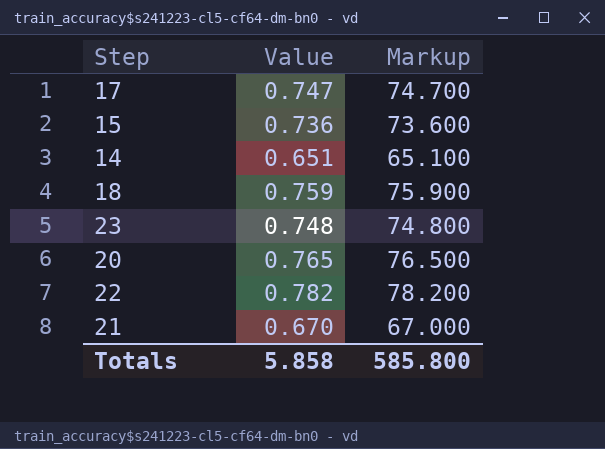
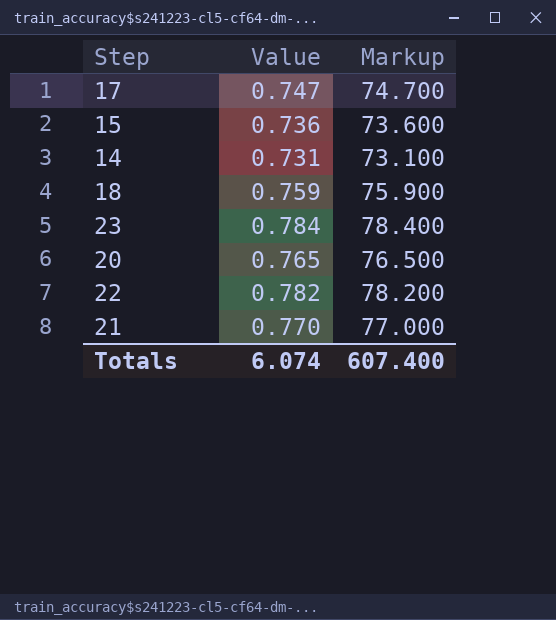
14 | Value: 0.651 -> 0.731
14 | Markup: 65.100 -> 73.100
23 | Value: 0.748 -> 0.784
23 | Markup: 74.800 -> 78.400
21 | Value: 0.670 -> 0.770
21 | Markup: 67.000 -> 77.000
Totals | Value: 5.858 -> 6.074
Totals | Markup: 585.800 -> 607.400

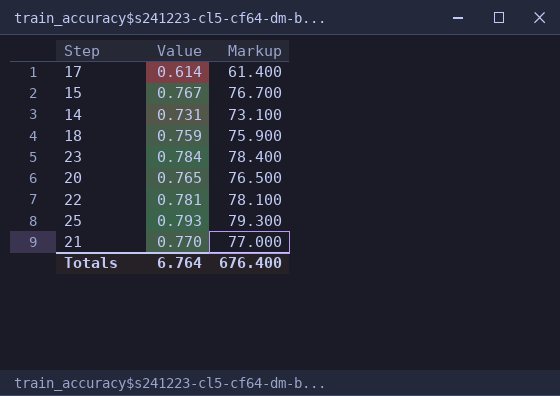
17 | Value: 0.747 -> 0.614
17 | Markup: 74.700 -> 61.400
15 | Value: 0.736 -> 0.767
15 | Markup: 73.600 -> 76.700
22 | Value: 0.782 -> 0.781
22 | Markup: 78.200 -> 78.100
row 25: none -> 0.793 | 79.300
Totals | Value: 6.074 -> 6.764
Totals | Markup: 607.400 -> 676.400

